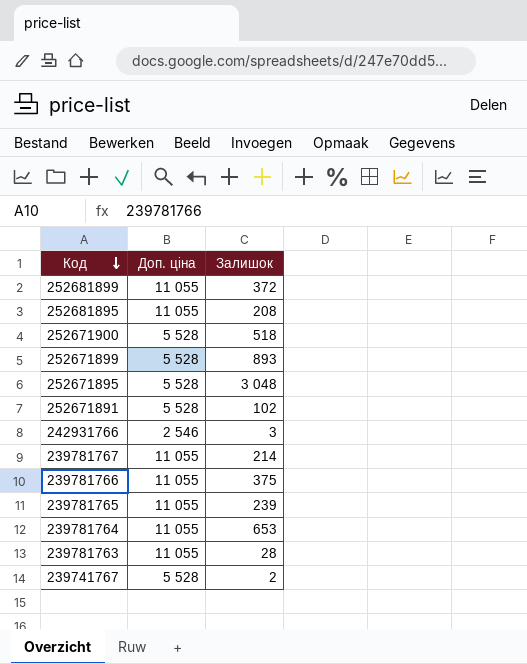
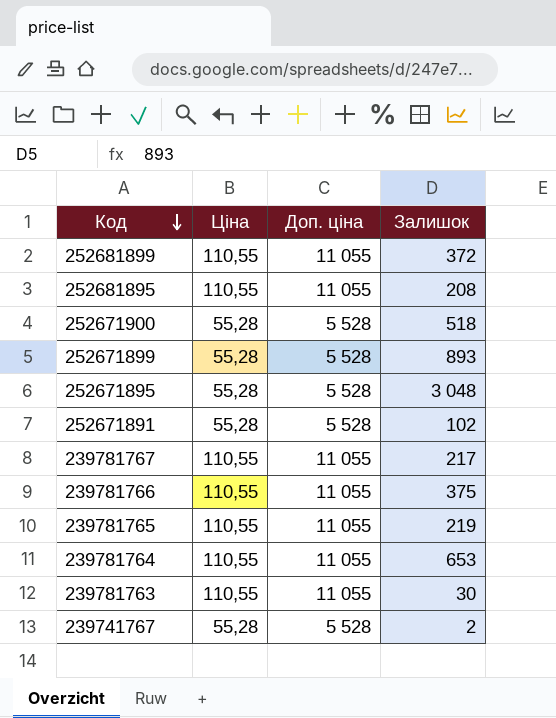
column Ціна | position: none -> 2
row 242931766: 2 546 | 3 -> none
239781767 | Залишок: 214 -> 217
239781765 | Залишок: 239 -> 219
239781763 | Залишок: 28 -> 30

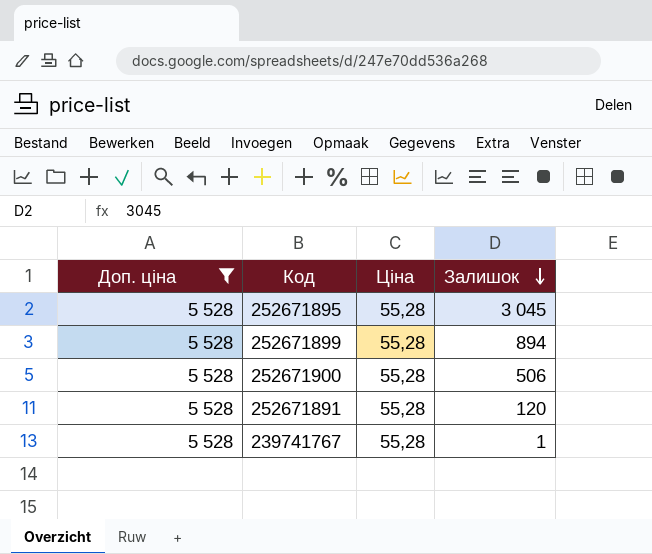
filter: none -> Доп. ціна = 5 528
row order: Код descending -> Залишок descending
column Доп. ціна | position: 3 -> 1
252671895 | Залишок: 3 048 -> 3 045
252671899 | Залишок: 893 -> 894
252671900 | Залишок: 518 -> 506
252671891 | Залишок: 102 -> 120
239741767 | Залишок: 2 -> 1

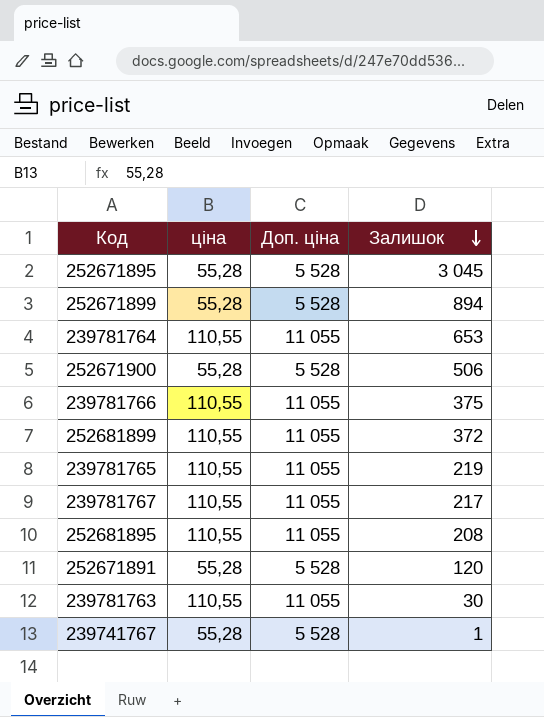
filter: Доп. ціна = 5 528 -> none
column name: Ціна -> ціна
column Доп. ціна | position: 1 -> 3

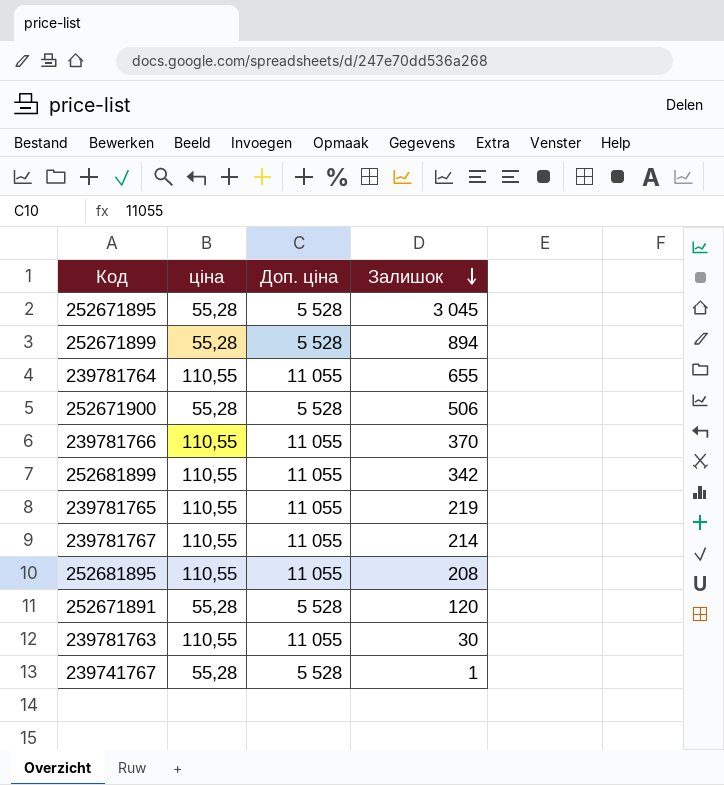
239781764 | Залишок: 653 -> 655
239781766 | Залишок: 375 -> 370
252681899 | Залишок: 372 -> 342
239781767 | Залишок: 217 -> 214

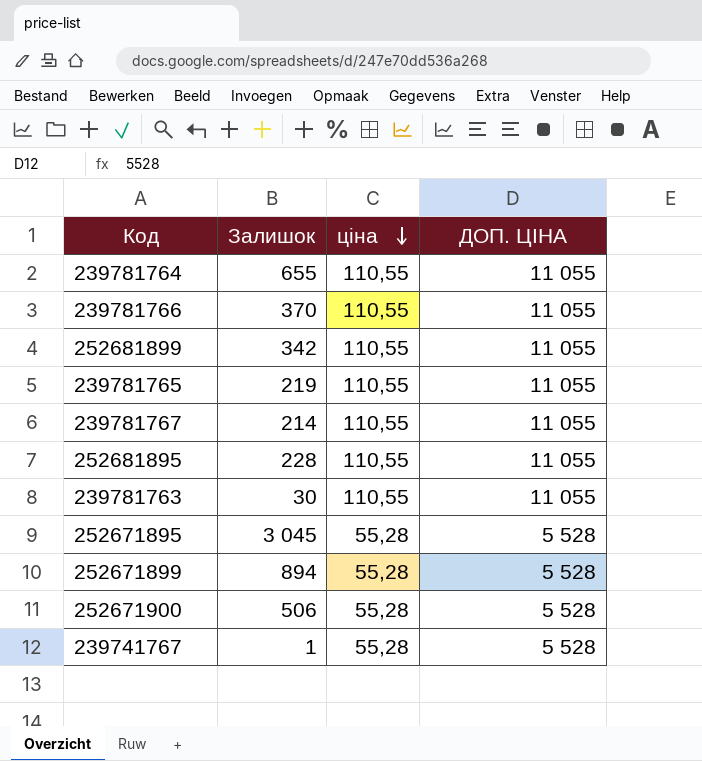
row order: Залишок descending -> ціна descending
column Залишок | position: 4 -> 2
column name: Доп. ціна -> ДОП. ЦІНА
row 252671891: 55,28 | 5 528 | 120 -> none
252681895 | Залишок: 208 -> 228

